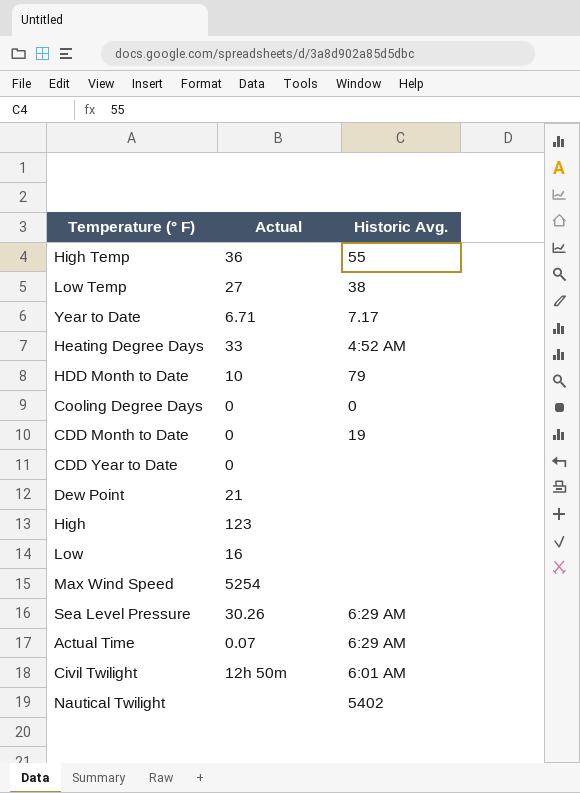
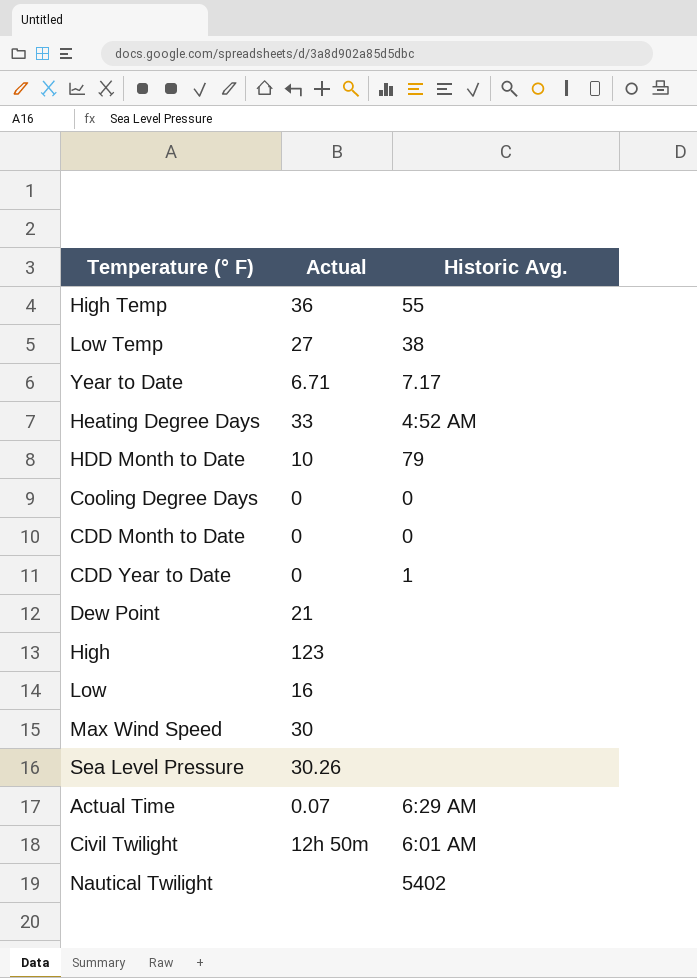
CDD Month to Date | Historic Avg.: 19 -> 0
CDD Year to Date | Historic Avg.: none -> 1
Max Wind Speed | Actual: 5254 -> 30
Sea Level Pressure | Historic Avg.: 6:29 AM -> none

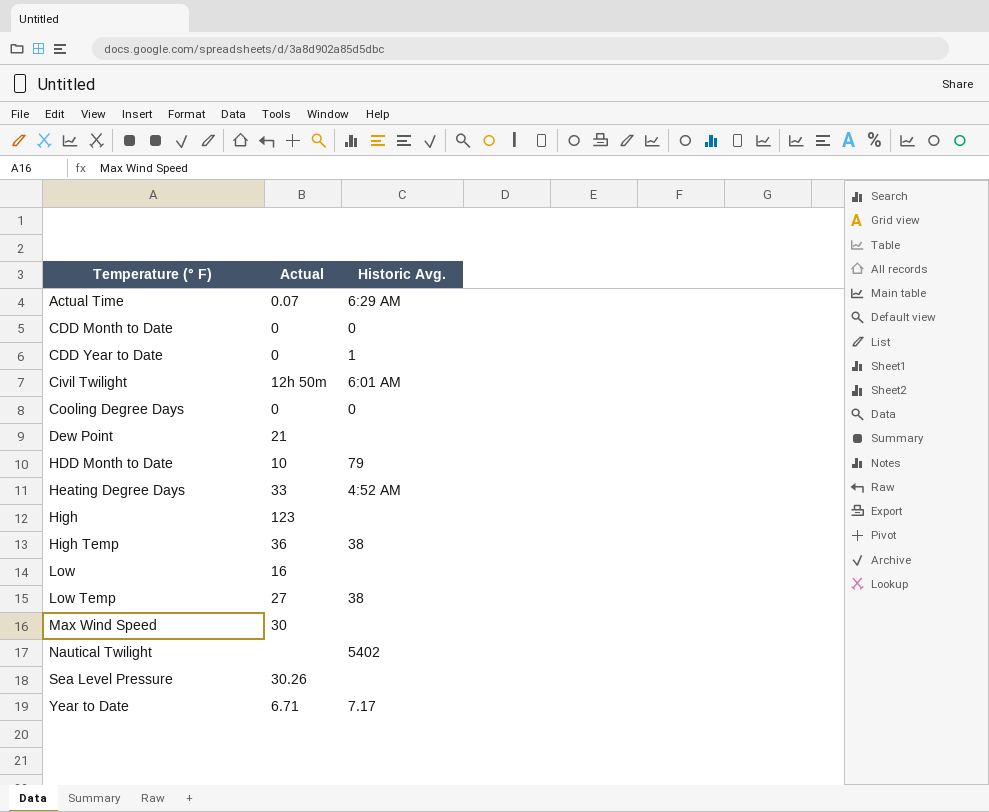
row order: none -> Temperature (° F) ascending
High Temp | Historic Avg.: 55 -> 38

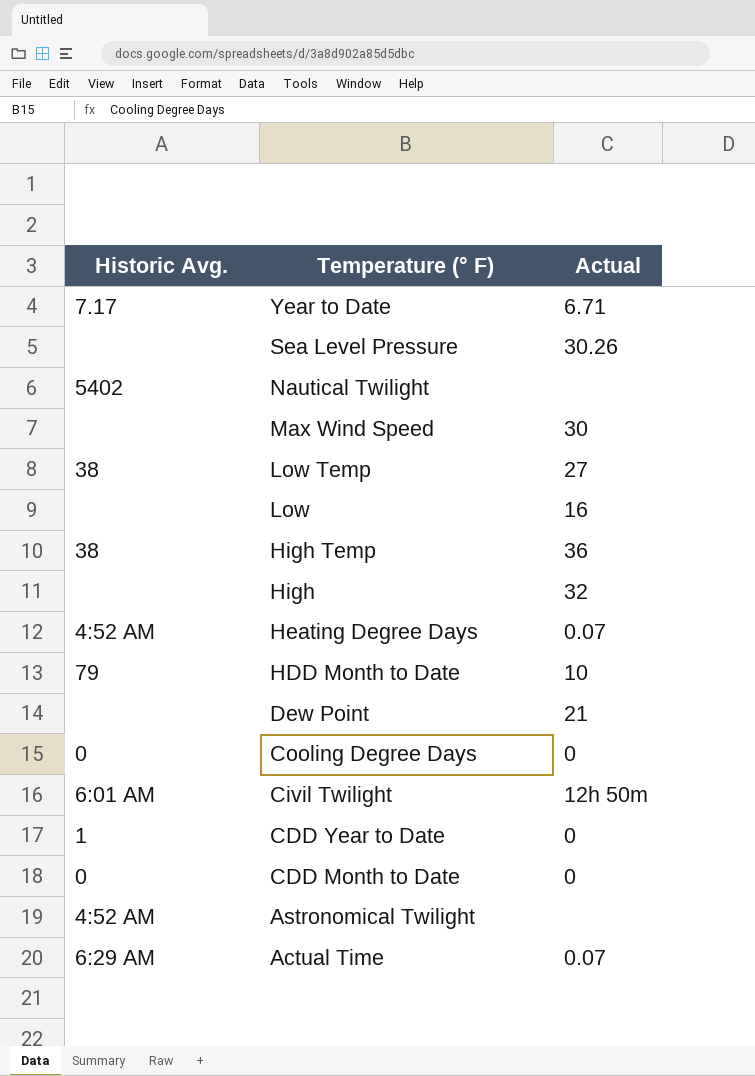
row order: Temperature (° F) ascending -> Temperature (° F) descending
column Historic Avg. | position: 3 -> 1
High | Actual: 123 -> 32
Heating Degree Days | Actual: 33 -> 0.07
row Astronomical Twilight: none -> 4:52 AM | none

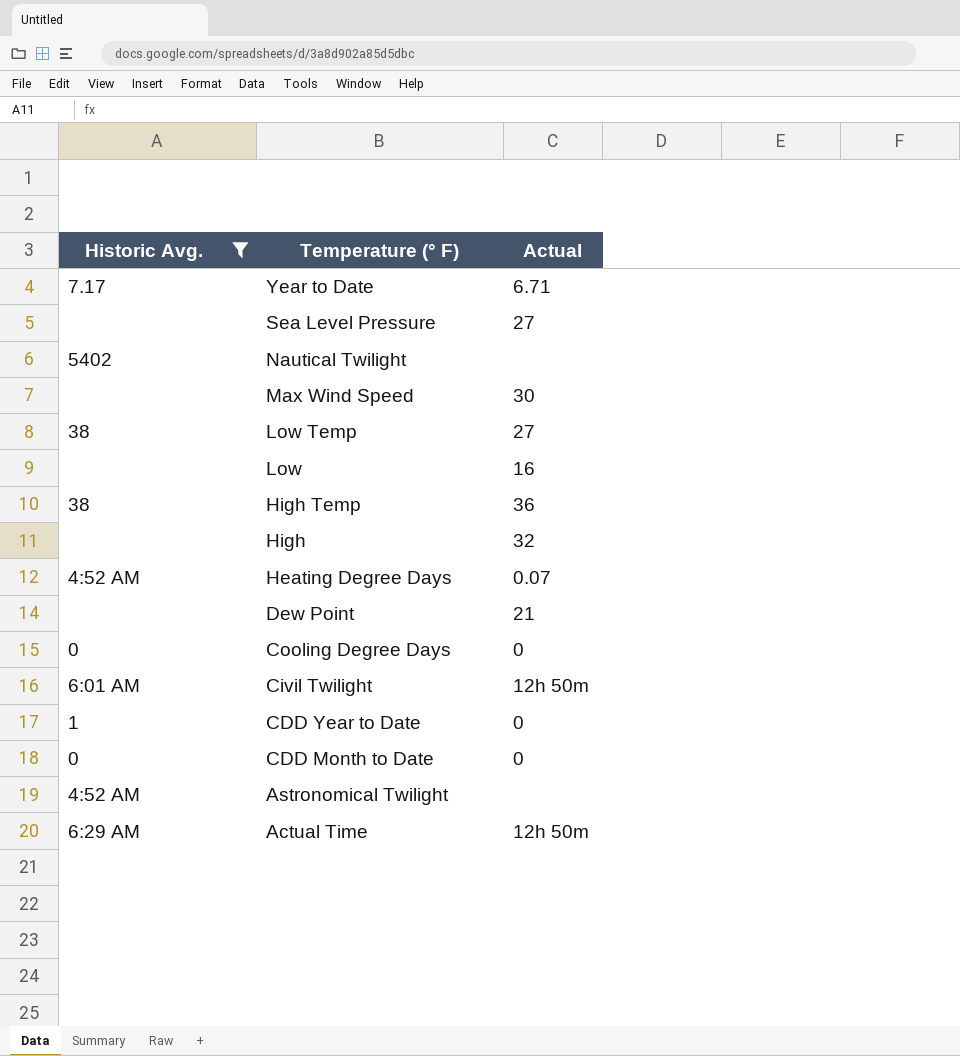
filter: none -> Historic Avg. != 79
Sea Level Pressure | Actual: 30.26 -> 27
Actual Time | Actual: 0.07 -> 12h 50m

